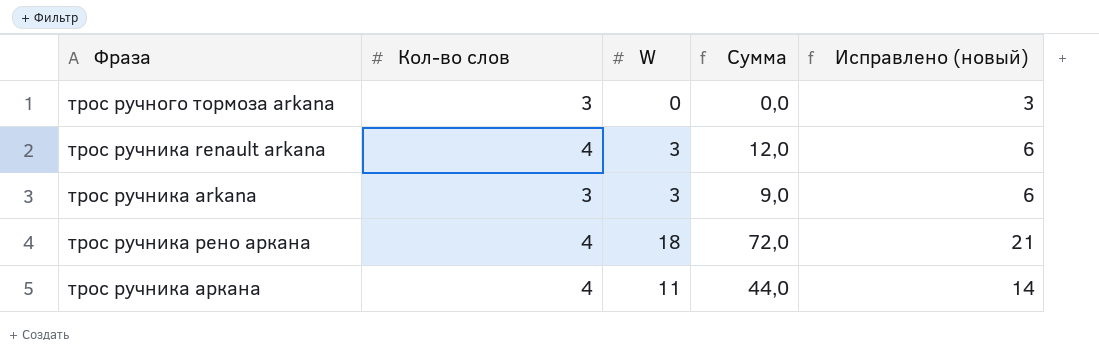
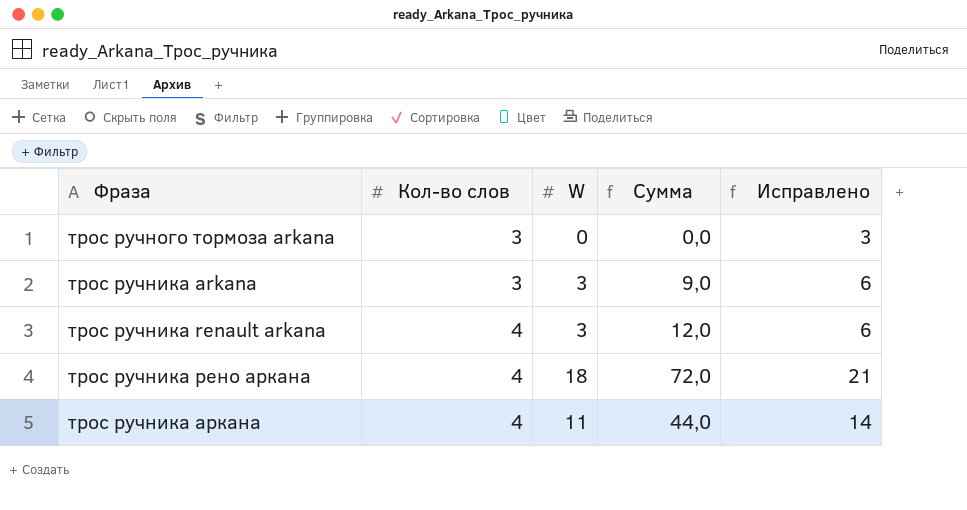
row order: none -> Кол-во слов ascending
column name: Исправлено (новый) -> Исправлено

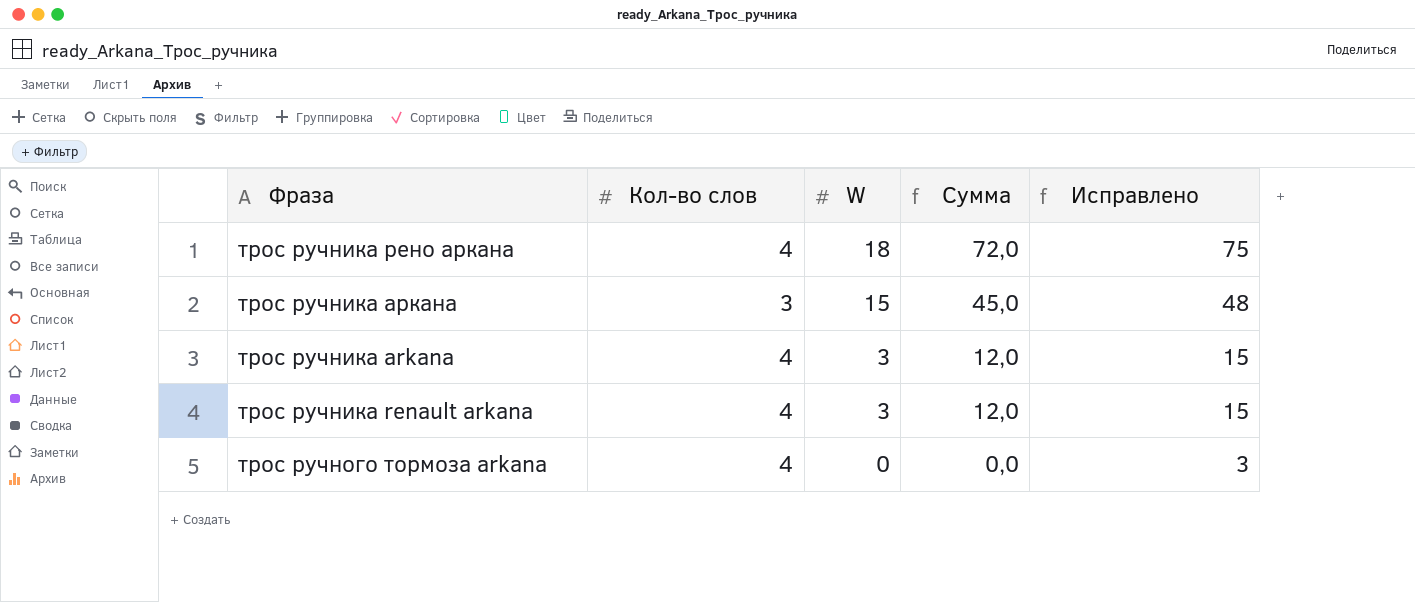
row order: Кол-во слов ascending -> W descending
column Исправлено | formula: [W] + 3 -> [Сумма] + 3
трос ручника аркана | Кол-во слов: 4 -> 3
трос ручника аркана | W: 11 -> 15
трос ручника аркана | Сумма: 44,0 -> 45,0
трос ручника arkana | Кол-во слов: 3 -> 4
трос ручника arkana | Сумма: 9,0 -> 12,0
трос ручного тормоза arkana | Кол-во слов: 3 -> 4

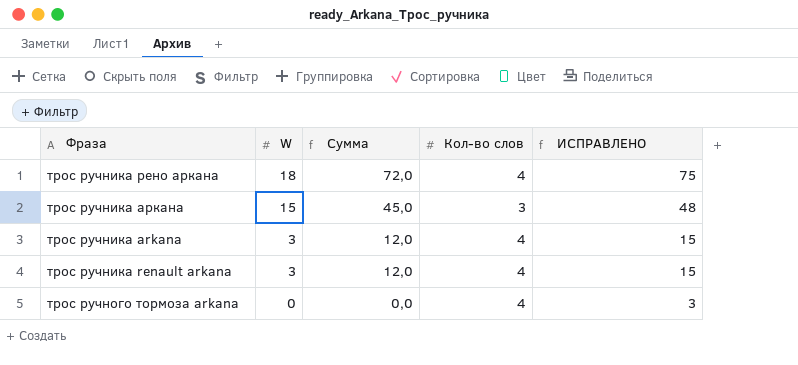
column Кол-во слов | position: 2 -> 4
column name: Исправлено -> ИСПРАВЛЕНО

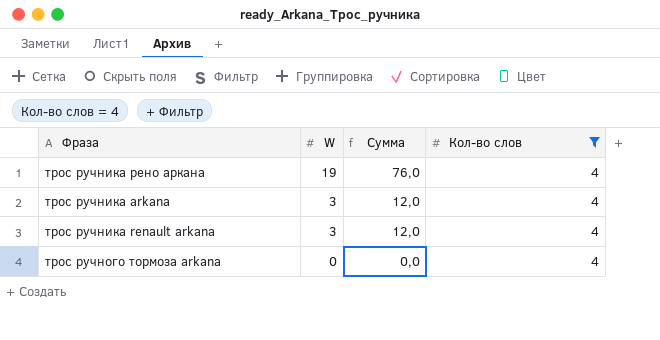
filter: none -> Кол-во слов = 4
column ИСПРАВЛЕНО | formula: [Сумма] + 3 -> none
трос ручника рено аркана | W: 18 -> 19
трос ручника рено аркана | Сумма: 72,0 -> 76,0

